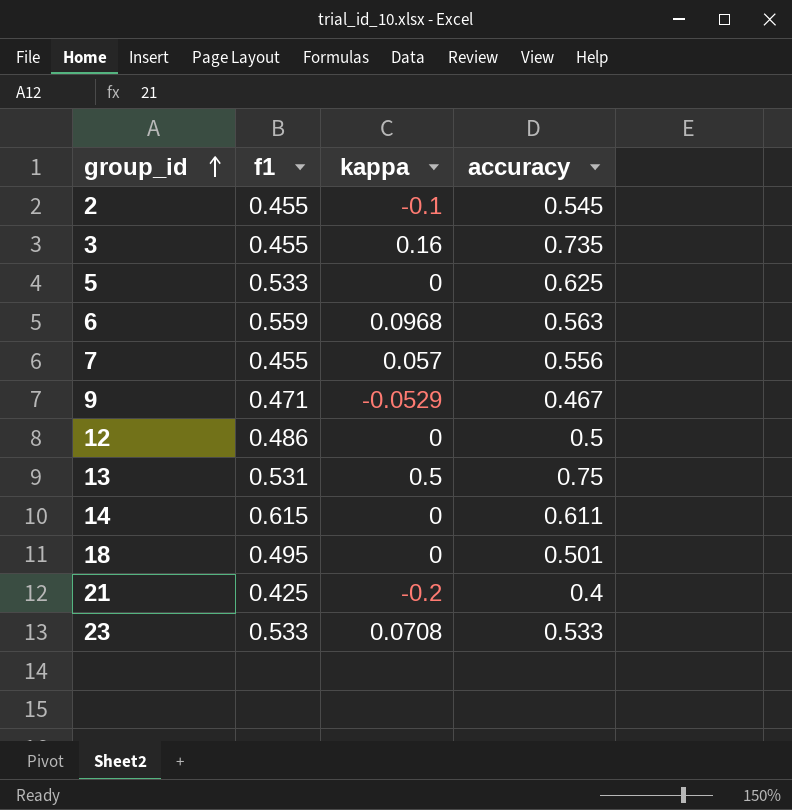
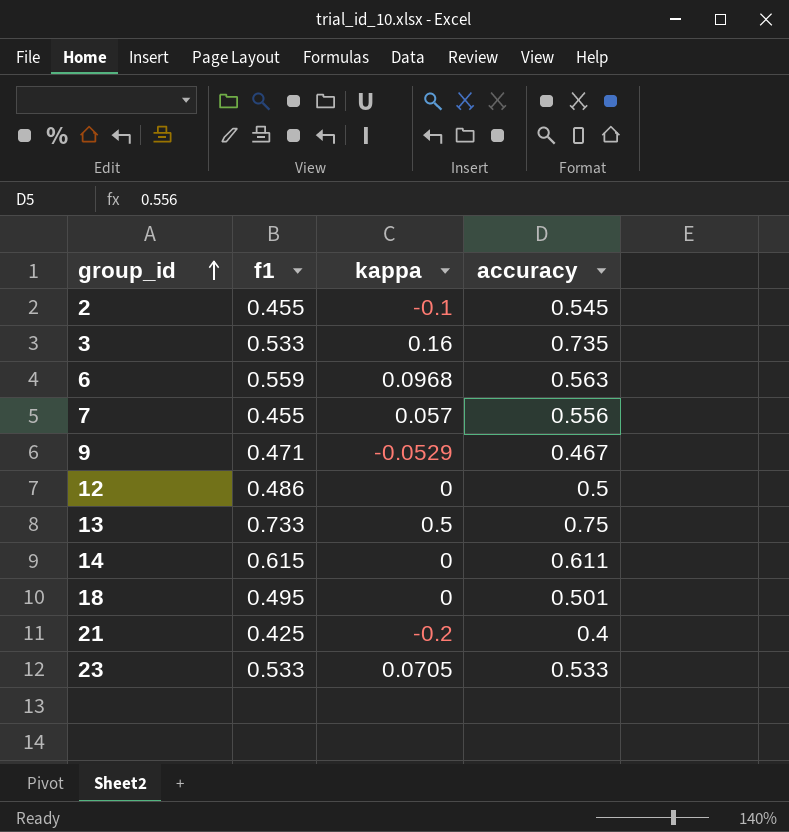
row 5: 0.533 | 0 | 0.625 -> none
3 | f1: 0.455 -> 0.533
13 | f1: 0.531 -> 0.733
23 | kappa: 0.0708 -> 0.0705

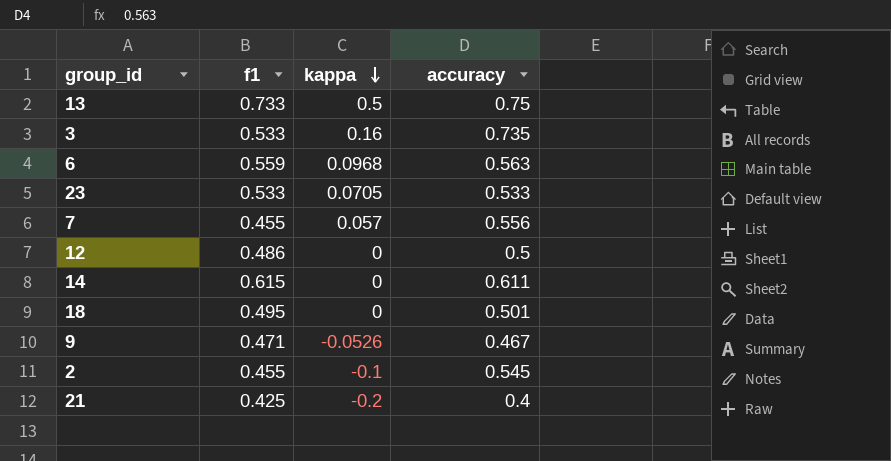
row order: group_id ascending -> kappa descending
9 | kappa: -0.0529 -> -0.0526

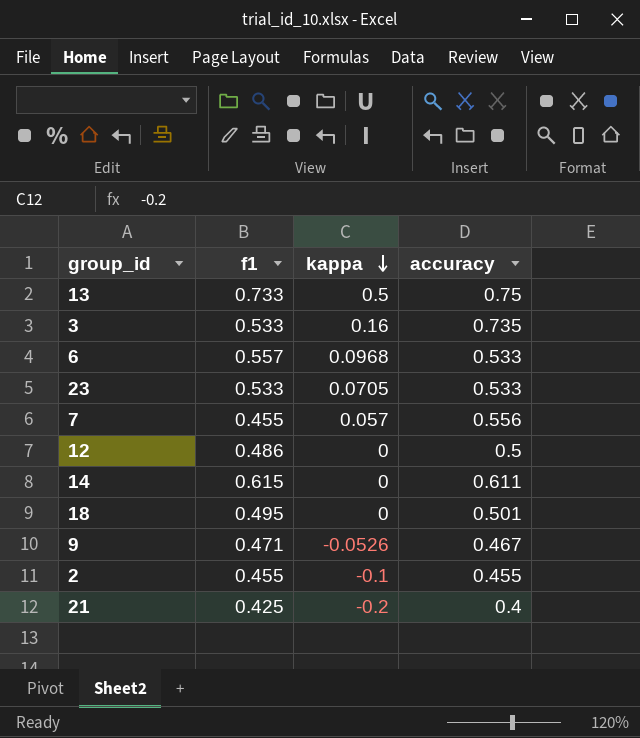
6 | f1: 0.559 -> 0.557
6 | accuracy: 0.563 -> 0.533
2 | accuracy: 0.545 -> 0.455

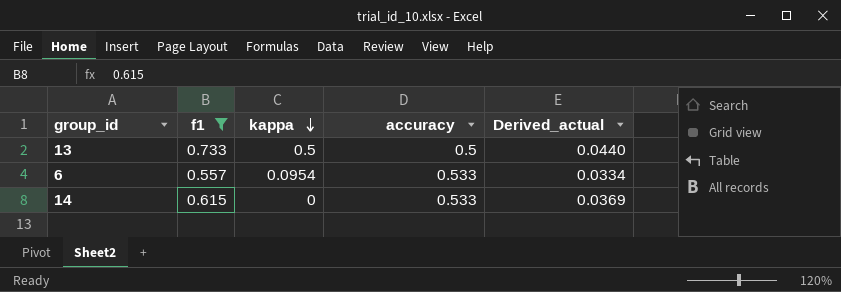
filter: none -> f1 >= 0.557
column Derived_actual | formula: none -> [f1] * 0.06
13 | accuracy: 0.75 -> 0.5
6 | kappa: 0.0968 -> 0.0954
14 | accuracy: 0.611 -> 0.533

